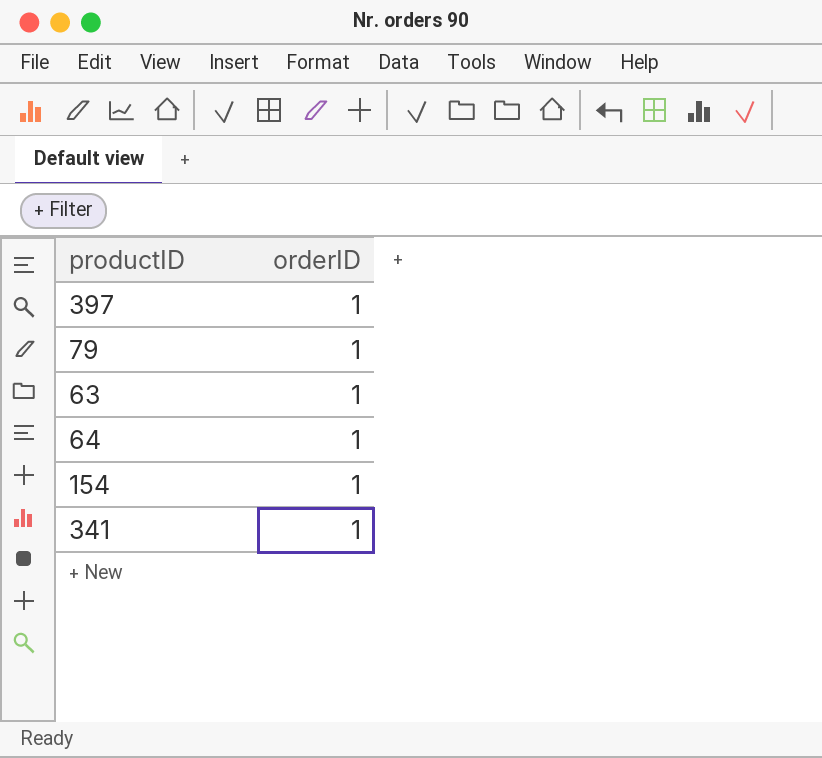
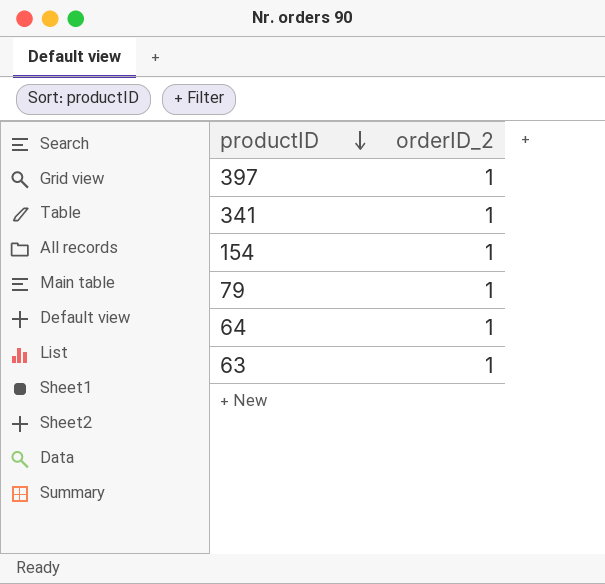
row order: none -> productID descending
column name: orderID -> orderID_2

